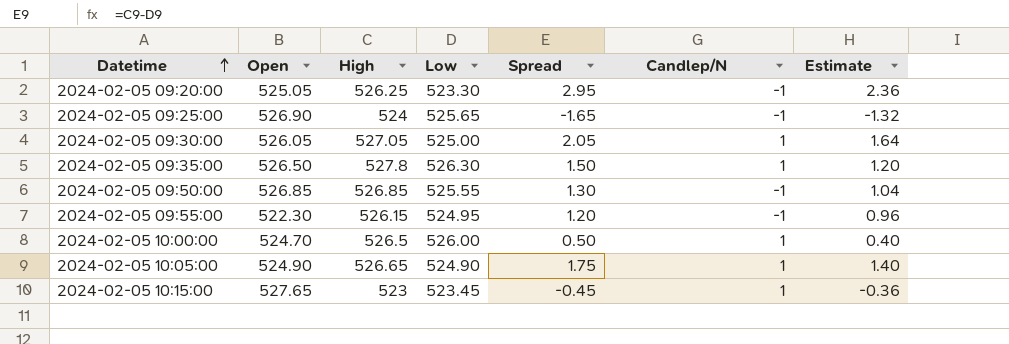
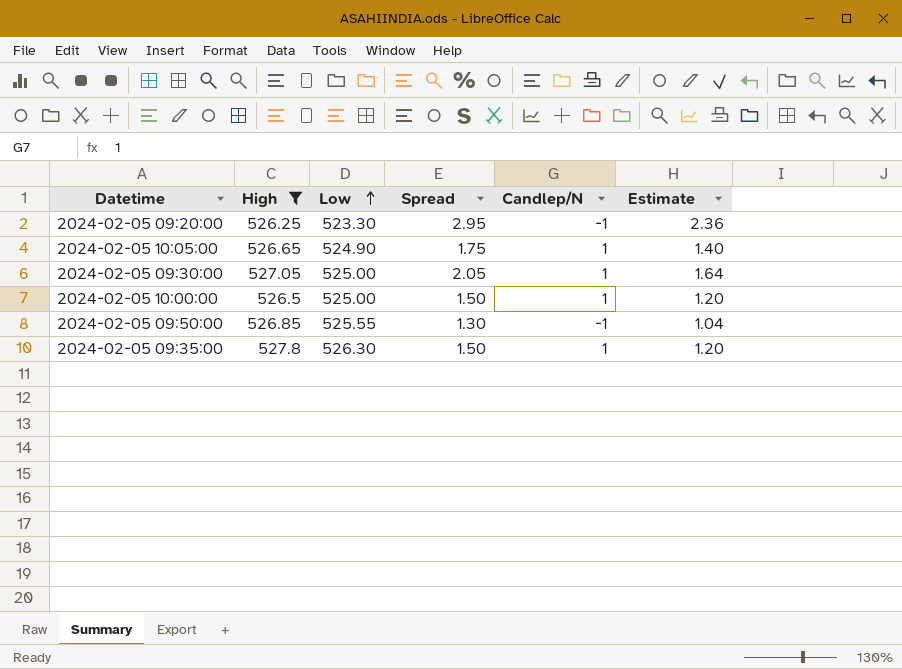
filter: none -> High >= 526.25
row order: Datetime ascending -> Low ascending
column Open | position: 2 -> none
2024-02-05 10:00:00 | Low: 526.00 -> 525.00
2024-02-05 10:00:00 | Spread: 0.50 -> 1.50
2024-02-05 10:00:00 | Estimate: 0.40 -> 1.20

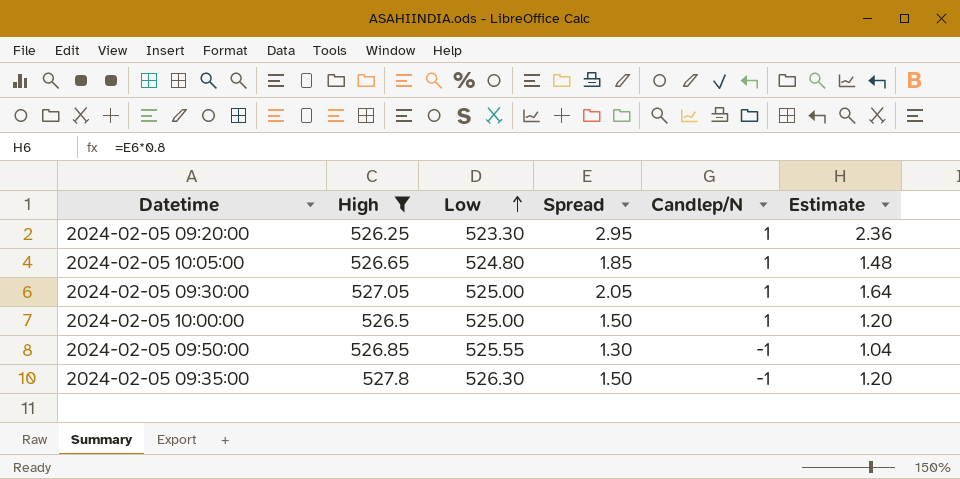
2024-02-05 09:20:00 | Candlep/N: -1 -> 1
2024-02-05 10:05:00 | Low: 524.90 -> 524.80
2024-02-05 10:05:00 | Spread: 1.75 -> 1.85
2024-02-05 10:05:00 | Estimate: 1.40 -> 1.48
2024-02-05 09:35:00 | Candlep/N: 1 -> -1

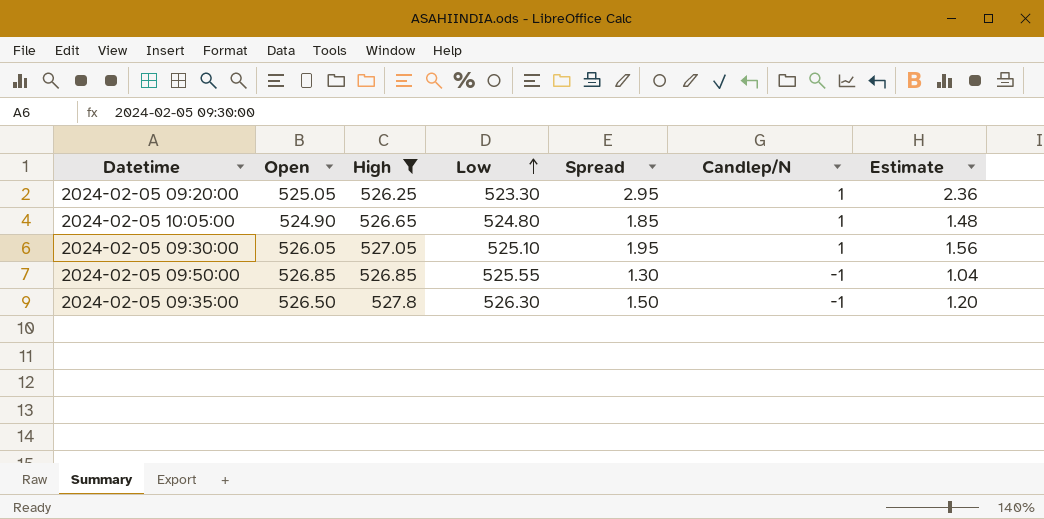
column Open | position: none -> 2
row 2024-02-05 10:00:00: 526.5 | 525.00 | 1.50 | 1 | 1.20 -> none
2024-02-05 09:30:00 | Low: 525.00 -> 525.10
2024-02-05 09:30:00 | Spread: 2.05 -> 1.95
2024-02-05 09:30:00 | Estimate: 1.64 -> 1.56

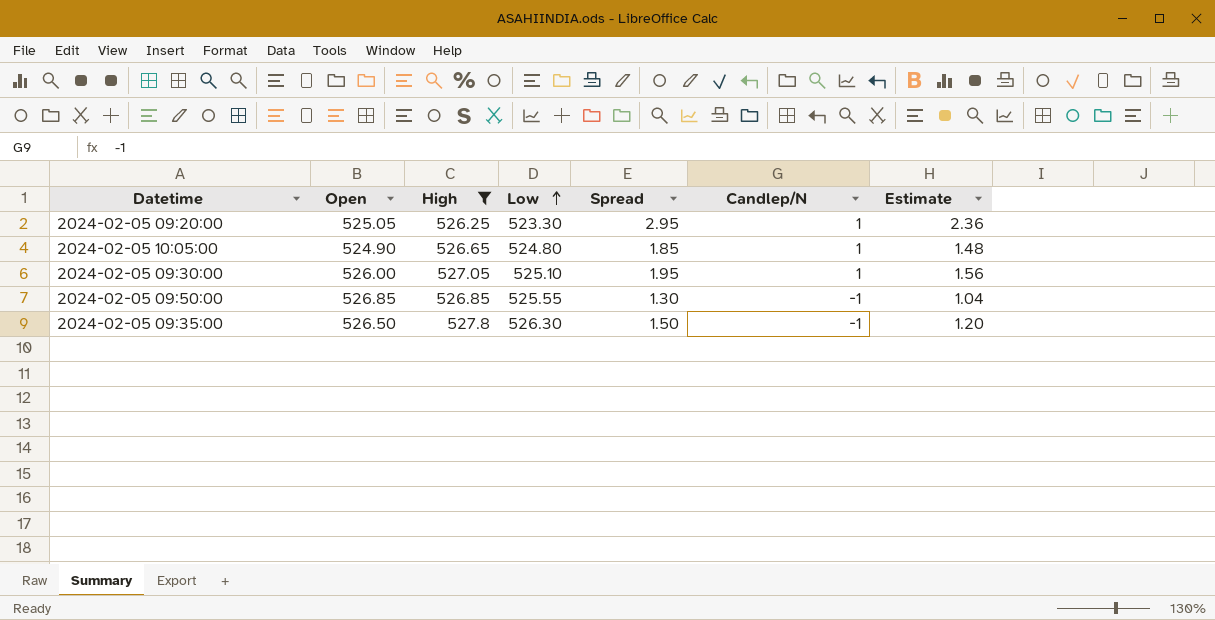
2024-02-05 09:30:00 | Open: 526.05 -> 526.00

